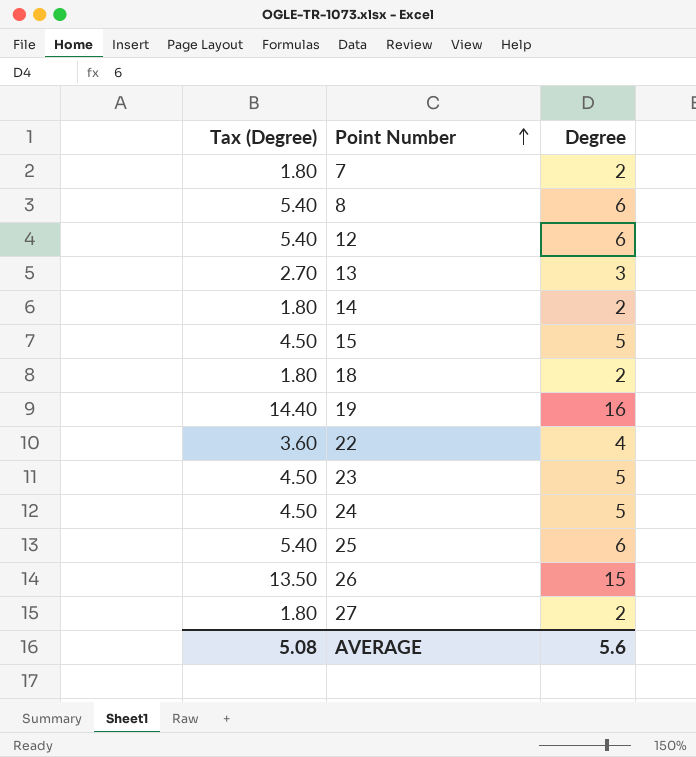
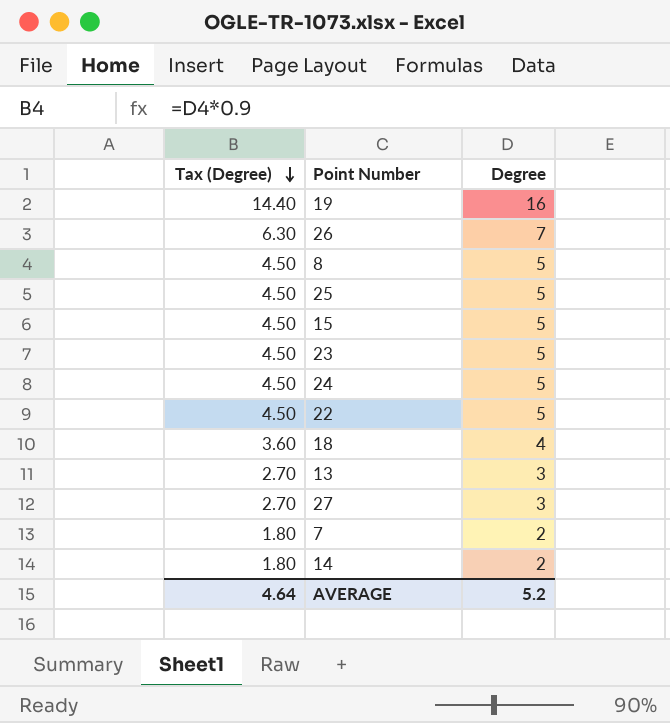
row order: Point Number ascending -> Tax (Degree) descending
row 12: 5.40 | 6 -> none
26 | Tax (Degree): 13.50 -> 6.30
26 | Degree: 15 -> 7
8 | Tax (Degree): 5.40 -> 4.50
8 | Degree: 6 -> 5
25 | Tax (Degree): 5.40 -> 4.50
25 | Degree: 6 -> 5
22 | Tax (Degree): 3.60 -> 4.50
22 | Degree: 4 -> 5
18 | Tax (Degree): 1.80 -> 3.60
18 | Degree: 2 -> 4
27 | Tax (Degree): 1.80 -> 2.70
27 | Degree: 2 -> 3
AVERAGE | Tax (Degree): 5.08 -> 4.64
AVERAGE | Degree: 5.6 -> 5.2

